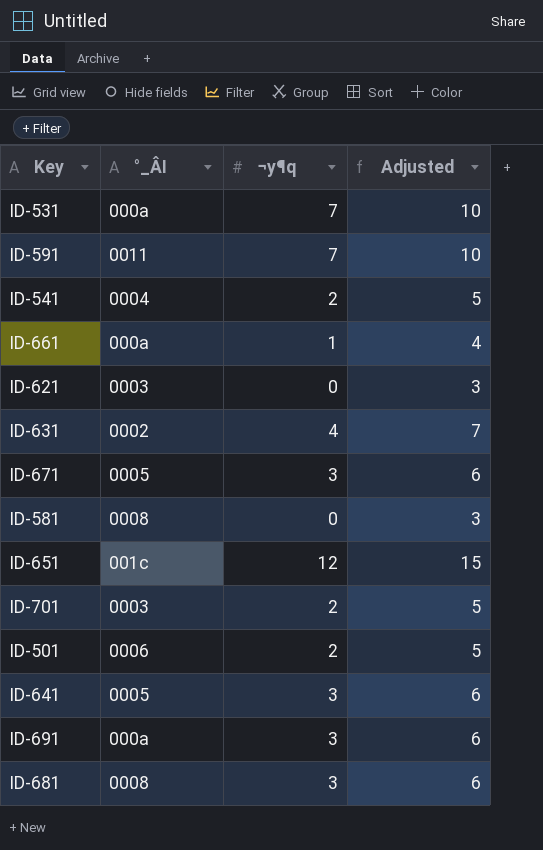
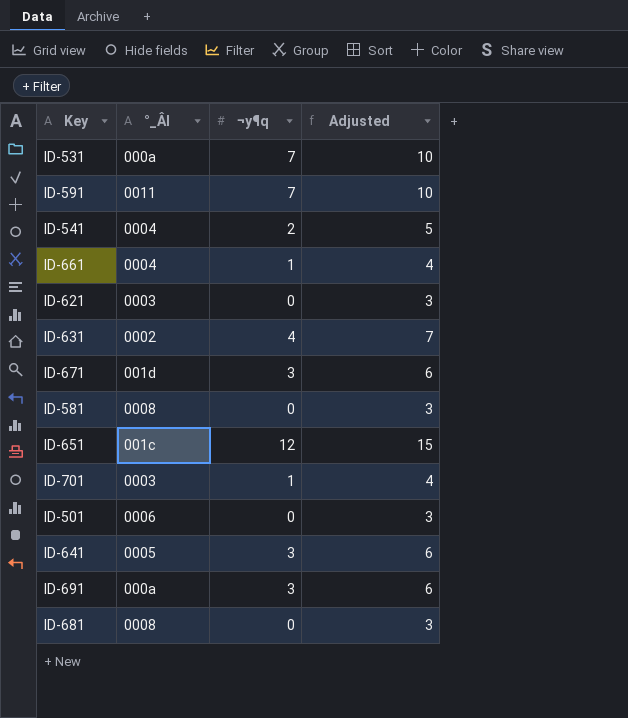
ID-661 | °_ÂI: 000a -> 0004
ID-671 | °_ÂI: 0005 -> 001d
ID-701 | ¬y¶q: 2 -> 1
ID-701 | Adjusted: 5 -> 4
ID-501 | ¬y¶q: 2 -> 0
ID-501 | Adjusted: 5 -> 3
ID-681 | ¬y¶q: 3 -> 0
ID-681 | Adjusted: 6 -> 3

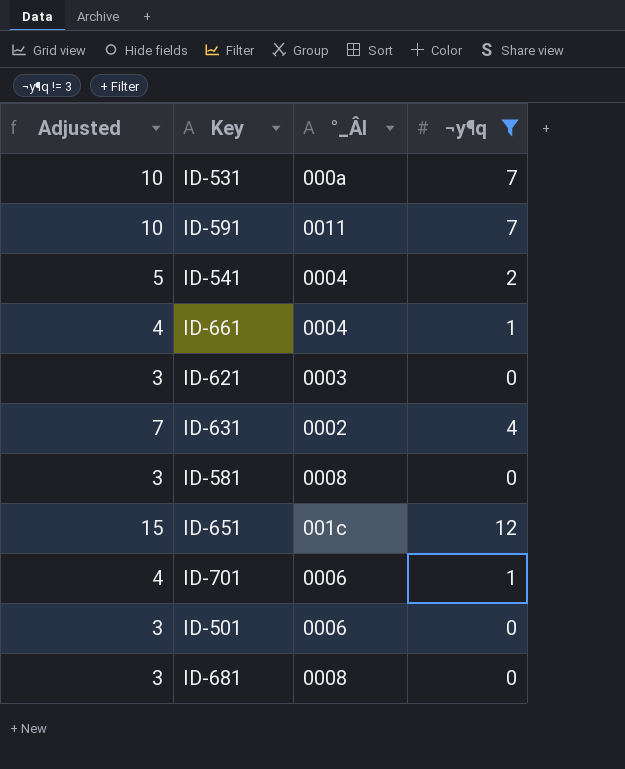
filter: none -> ¬y¶q != 3
column Adjusted | position: 4 -> 1
ID-701 | °_ÂI: 0003 -> 0006

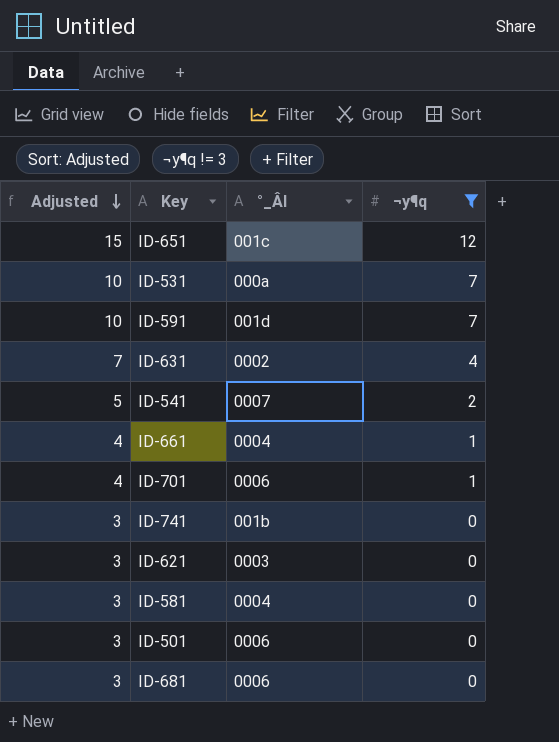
row order: none -> Adjusted descending
ID-591 | °_ÂI: 0011 -> 001d
ID-541 | °_ÂI: 0004 -> 0007
row ID-741: none -> 3 | 001b | 0
ID-581 | °_ÂI: 0008 -> 0004
ID-681 | °_ÂI: 0008 -> 0006

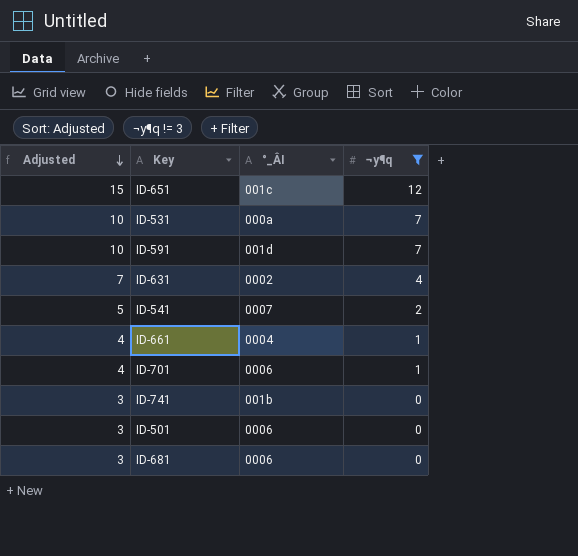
row ID-621: 3 | 0003 | 0 -> none
row ID-581: 3 | 0004 | 0 -> none

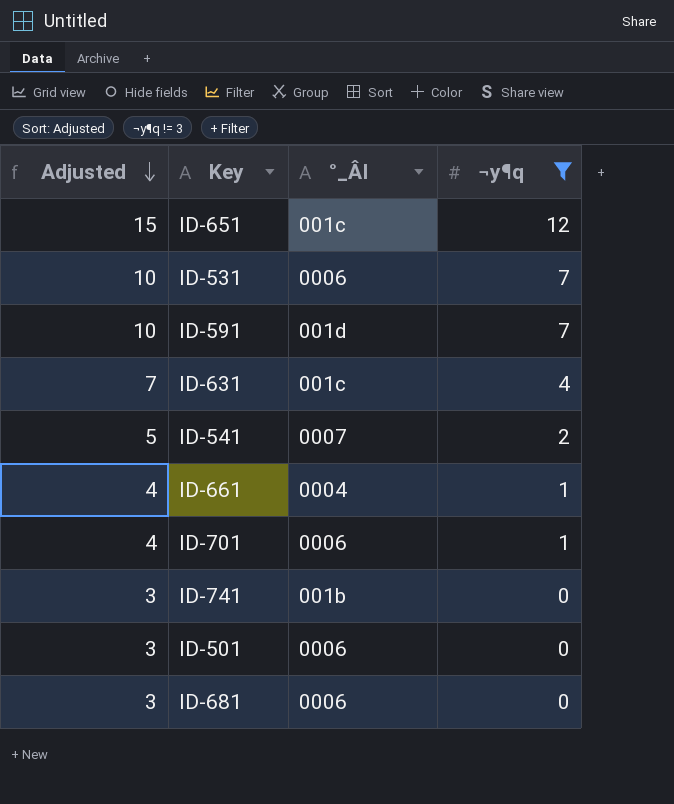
ID-531 | °_ÂI: 000a -> 0006
ID-631 | °_ÂI: 0002 -> 001c

